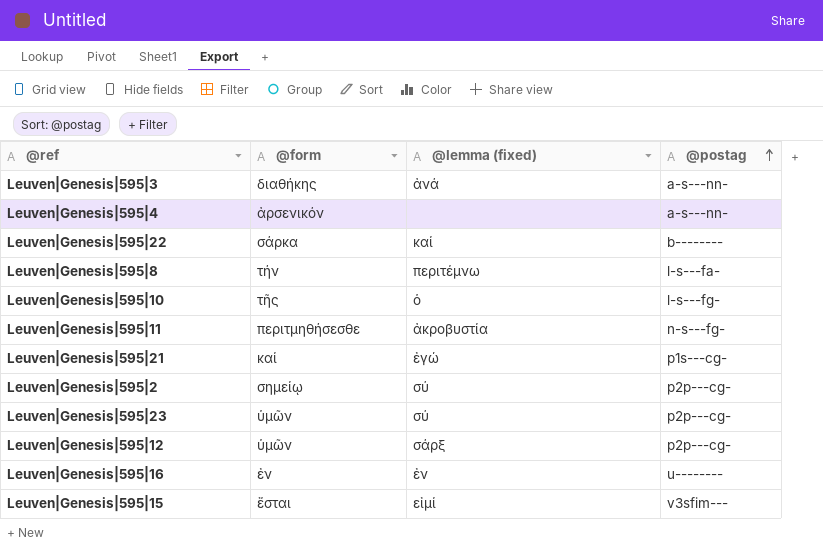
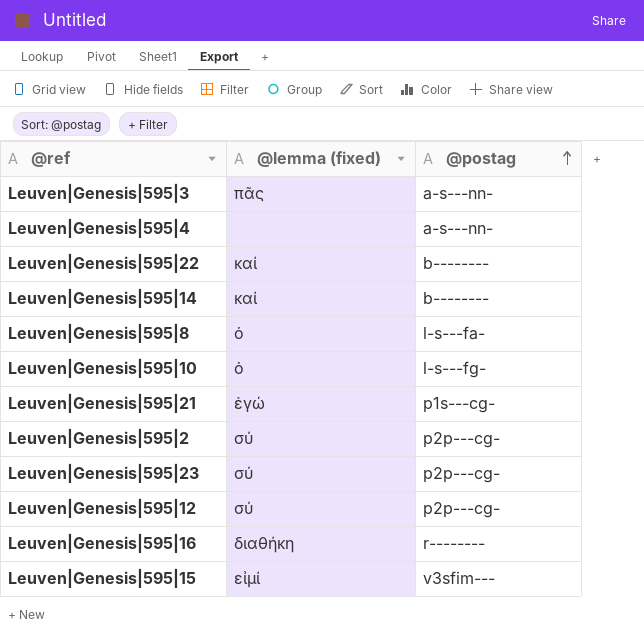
column @form | position: 2 -> none
row Leuven|Genesis|595|11: περιτμηθήσεσθε | ἀκροβυστία | n-s---fg- -> none
Leuven|Genesis|595|3 | @lemma (fixed): ἀνά -> πᾶς
row Leuven|Genesis|595|14: none -> καί | b--------
Leuven|Genesis|595|8 | @lemma (fixed): περιτέμνω -> ὁ
Leuven|Genesis|595|12 | @lemma (fixed): σάρξ -> σύ
Leuven|Genesis|595|16 | @lemma (fixed): ἐν -> διαθήκη
Leuven|Genesis|595|16 | @postag: u-------- -> r--------

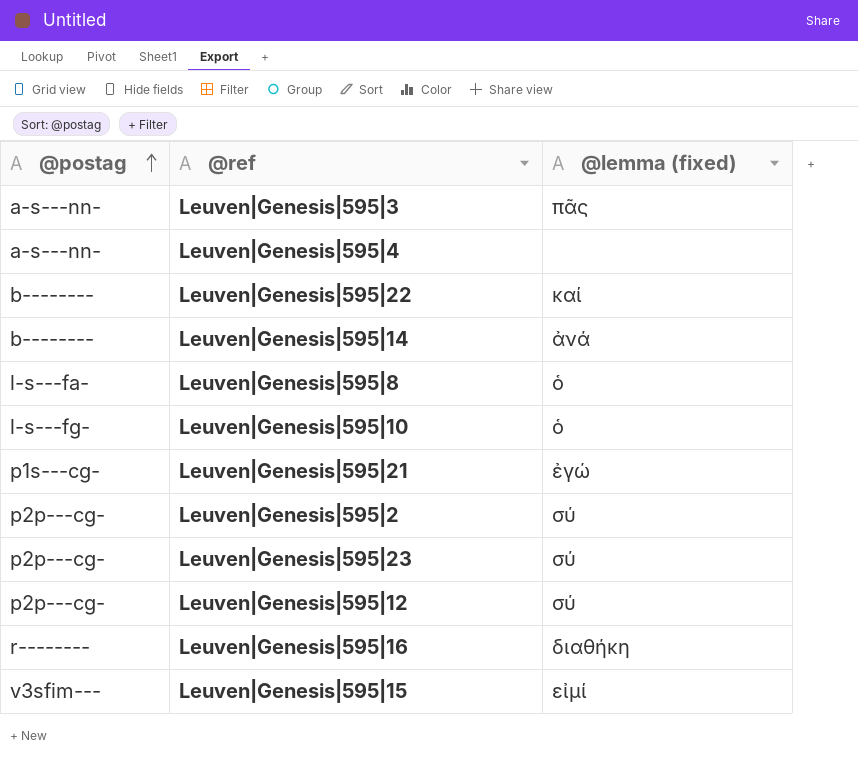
column @postag | position: 3 -> 1
Leuven|Genesis|595|14 | @lemma (fixed): καί -> ἀνά

